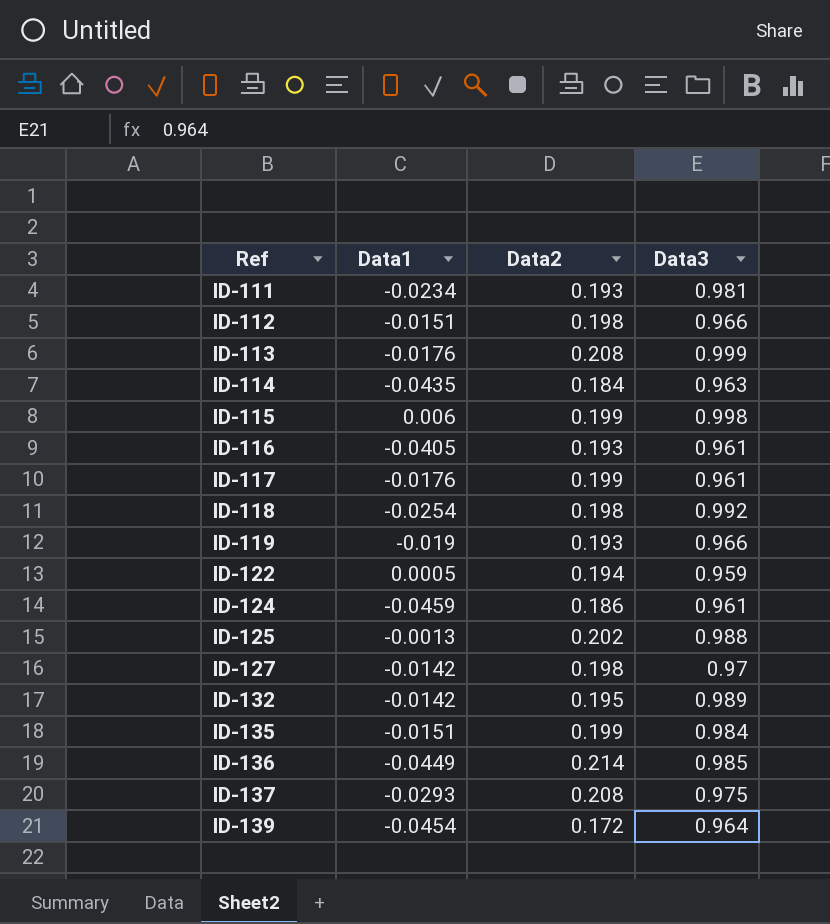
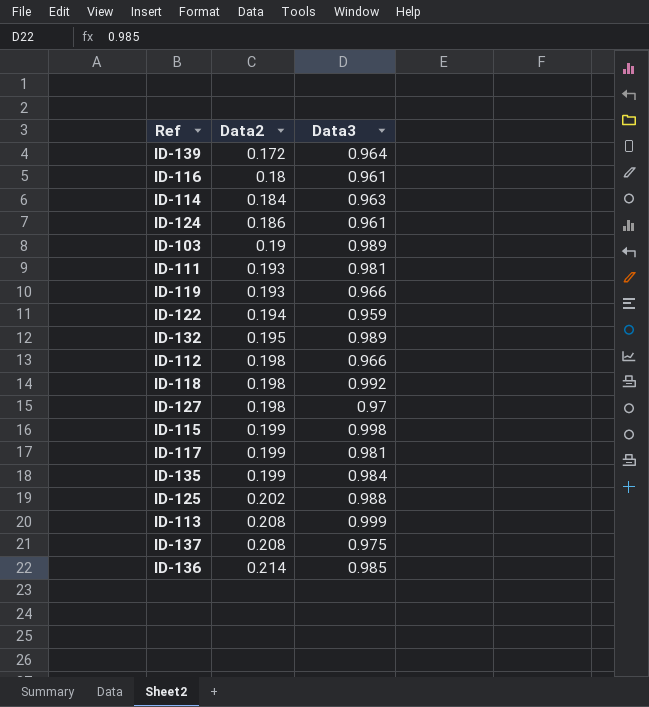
row order: Ref ascending -> Data2 ascending
column Data1 | position: 2 -> none
ID-116 | Data2: 0.193 -> 0.18
row ID-103: none -> 0.19 | 0.989
ID-117 | Data3: 0.961 -> 0.981

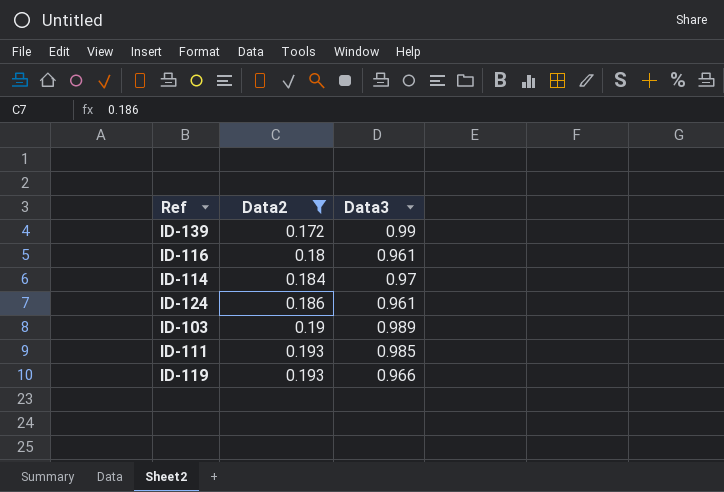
filter: none -> Data2 <= 0.193
ID-139 | Data3: 0.964 -> 0.99
ID-114 | Data3: 0.963 -> 0.97
ID-111 | Data3: 0.981 -> 0.985

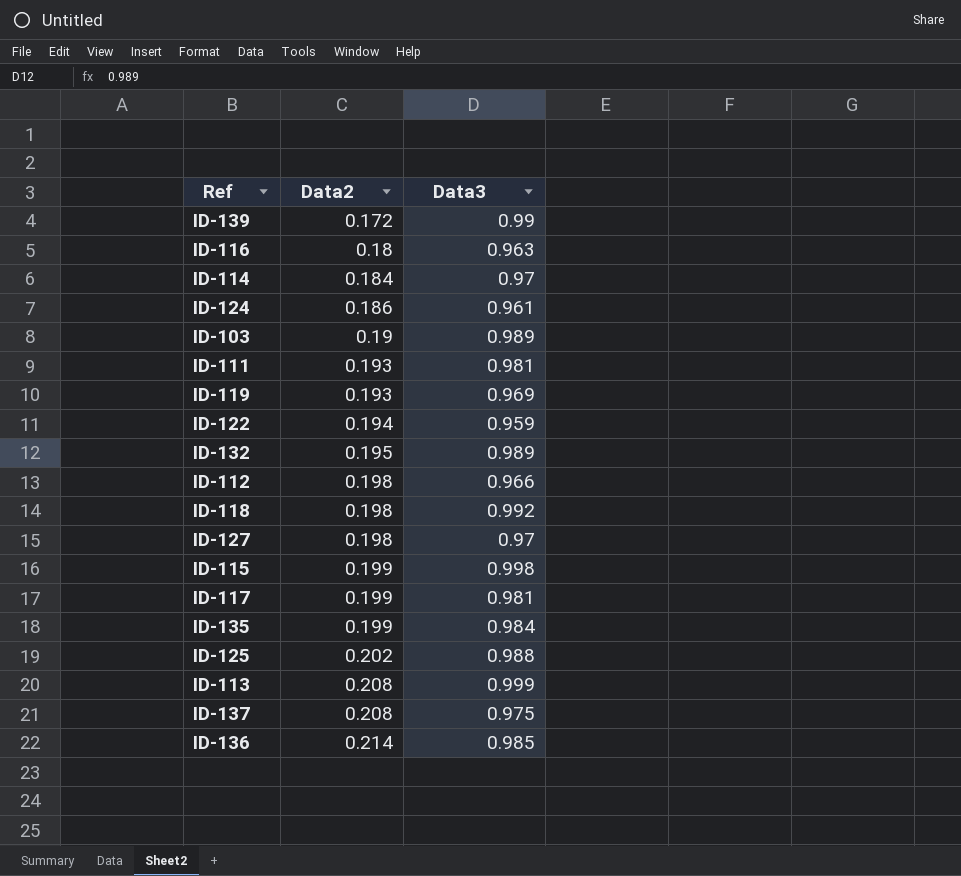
filter: Data2 <= 0.193 -> none
ID-116 | Data3: 0.961 -> 0.963
ID-111 | Data3: 0.985 -> 0.981
ID-119 | Data3: 0.966 -> 0.969

